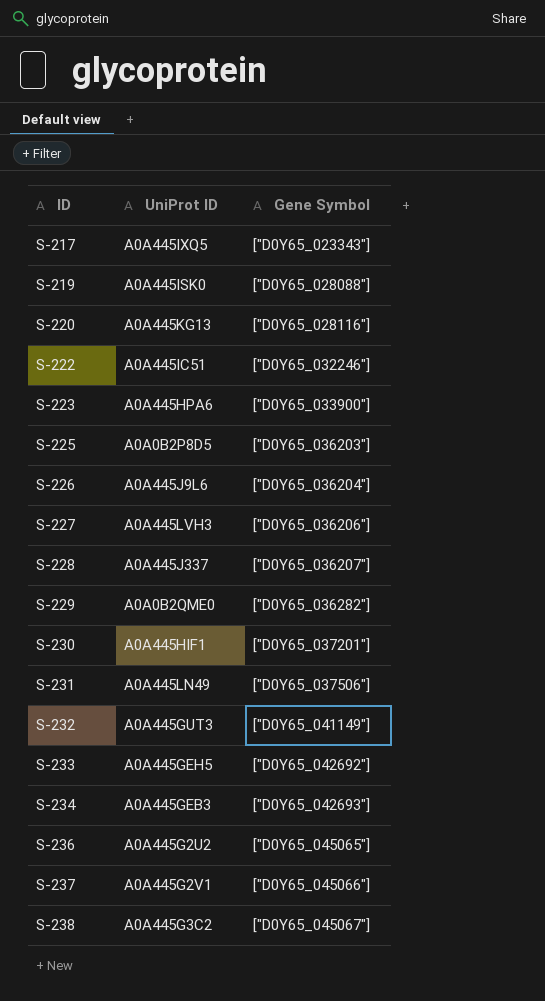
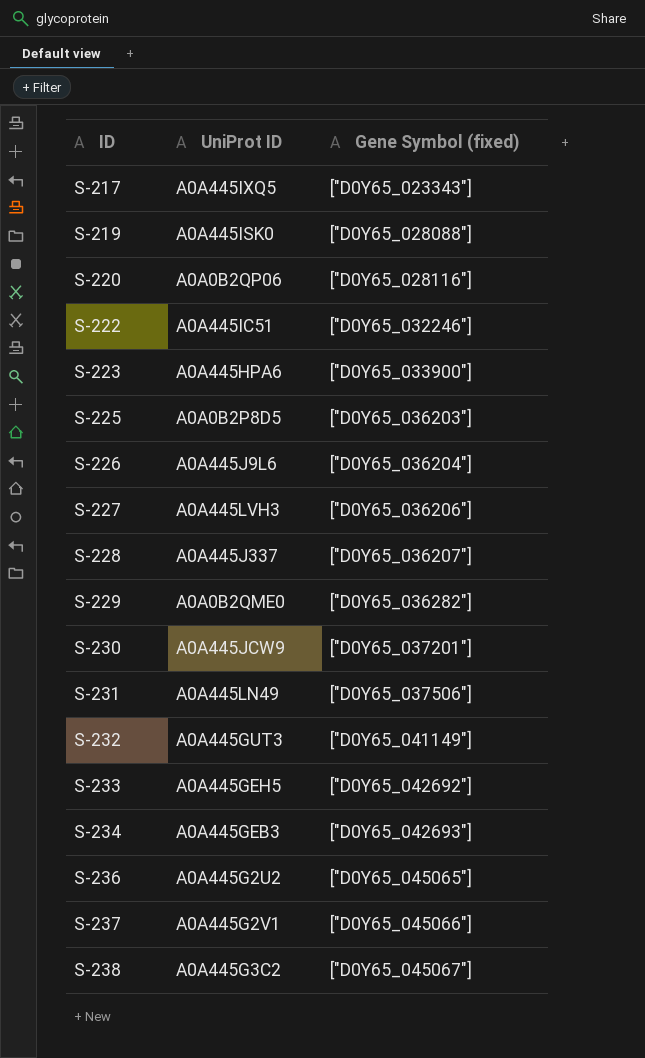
column name: Gene Symbol -> Gene Symbol (fixed)
S-220 | UniProt ID: A0A445KG13 -> A0A0B2QP06
S-230 | UniProt ID: A0A445HIF1 -> A0A445JCW9

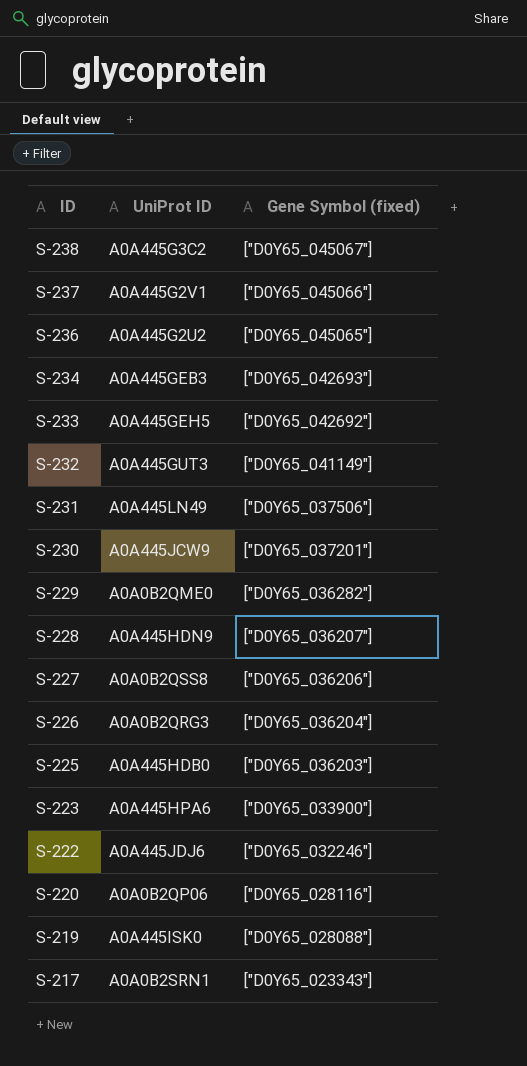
row order: ID ascending -> ID descending
S-228 | UniProt ID: A0A445J337 -> A0A445HDN9
S-227 | UniProt ID: A0A445LVH3 -> A0A0B2QSS8
S-226 | UniProt ID: A0A445J9L6 -> A0A0B2QRG3
S-225 | UniProt ID: A0A0B2P8D5 -> A0A445HDB0
S-222 | UniProt ID: A0A445IC51 -> A0A445JDJ6
S-217 | UniProt ID: A0A445IXQ5 -> A0A0B2SRN1

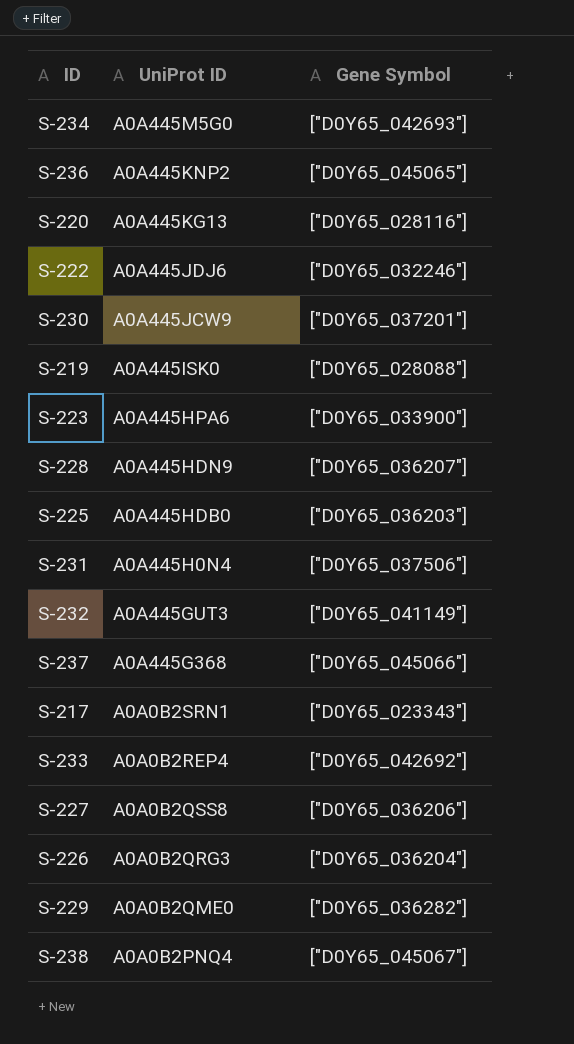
row order: ID descending -> UniProt ID descending
column name: Gene Symbol (fixed) -> Gene Symbol
S-234 | UniProt ID: A0A445GEB3 -> A0A445M5G0
S-236 | UniProt ID: A0A445G2U2 -> A0A445KNP2
S-220 | UniProt ID: A0A0B2QP06 -> A0A445KG13
S-231 | UniProt ID: A0A445LN49 -> A0A445H0N4
S-237 | UniProt ID: A0A445G2V1 -> A0A445G368
S-233 | UniProt ID: A0A445GEH5 -> A0A0B2REP4
S-238 | UniProt ID: A0A445G3C2 -> A0A0B2PNQ4

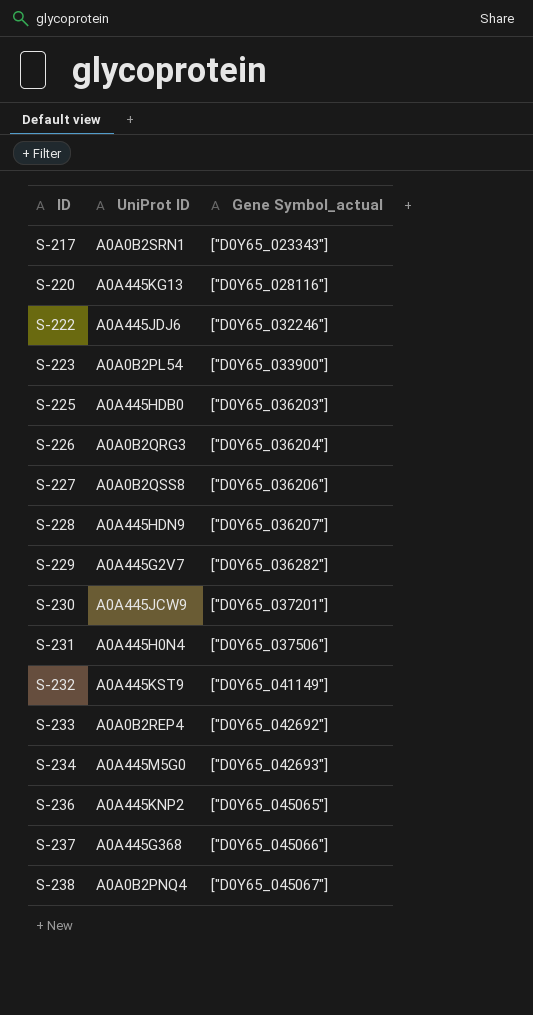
row order: UniProt ID descending -> ID ascending
column name: Gene Symbol -> Gene Symbol_actual
row S-219: A0A445ISK0 | ["D0Y65_028088"] -> none
S-223 | UniProt ID: A0A445HPA6 -> A0A0B2PL54
S-229 | UniProt ID: A0A0B2QME0 -> A0A445G2V7
S-232 | UniProt ID: A0A445GUT3 -> A0A445KST9

